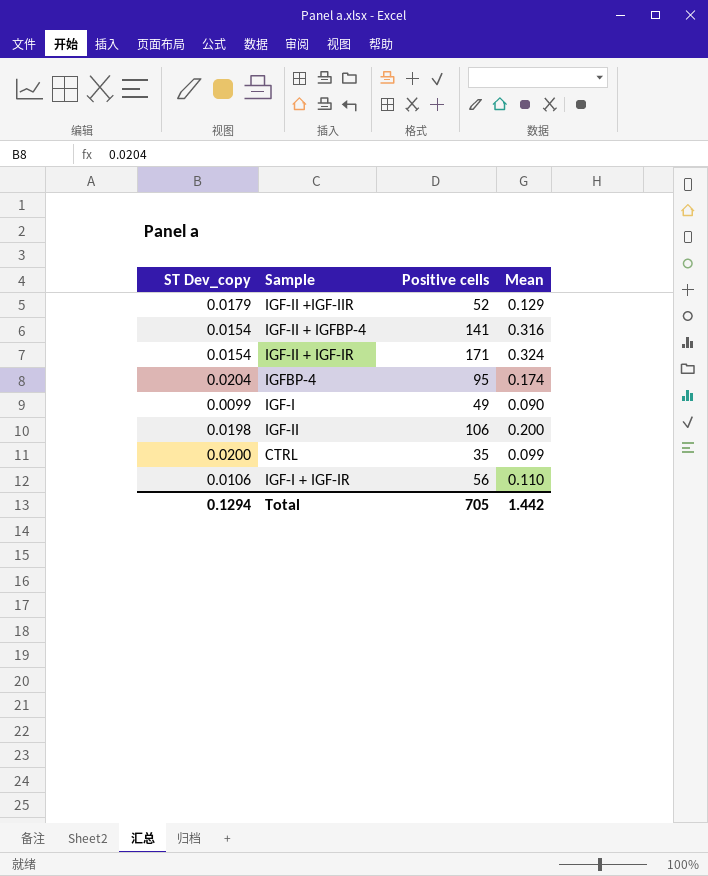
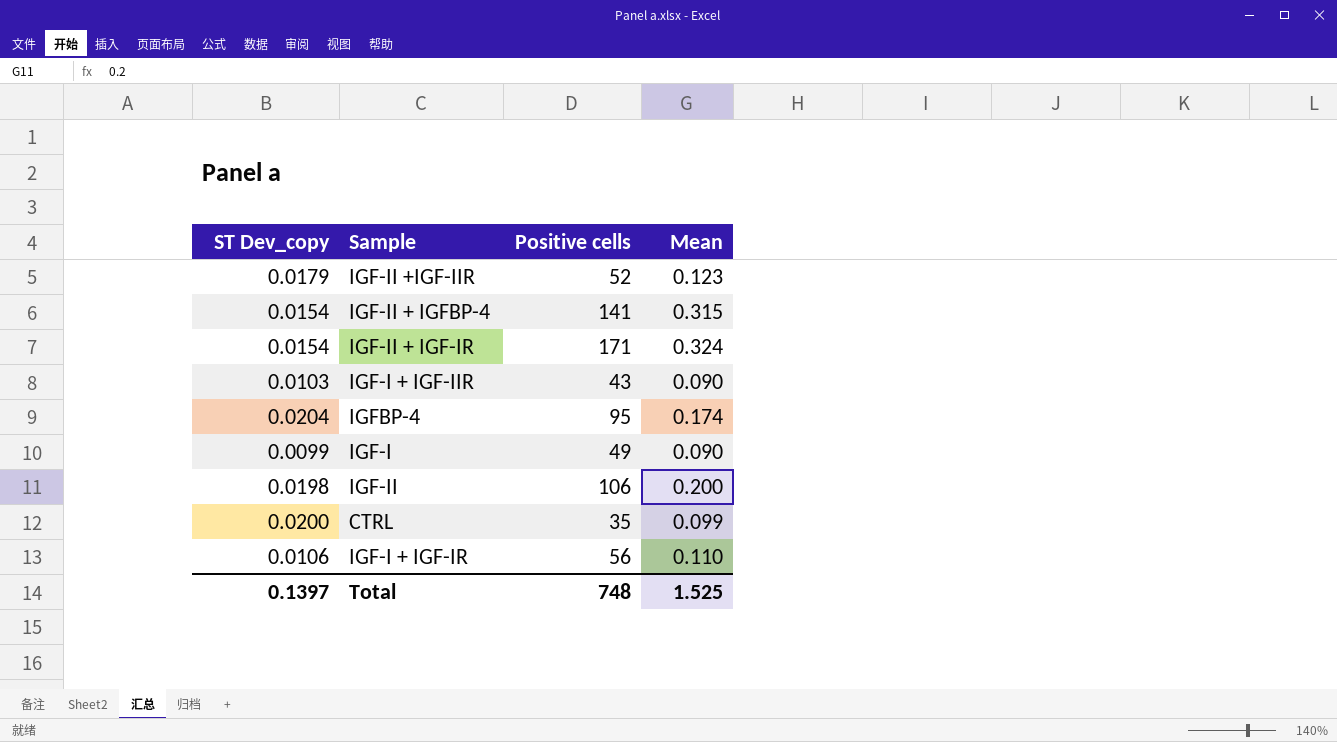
IGF-II +IGF-IIR | Mean: 0.129 -> 0.123
IGF-II + IGFBP-4 | Mean: 0.316 -> 0.315
row IGF-I + IGF-IIR: none -> 0.0103 | 43 | 0.090
Total | ST Dev_copy: 0.1294 -> 0.1397
Total | Positive cells: 705 -> 748
Total | Mean: 1.442 -> 1.525

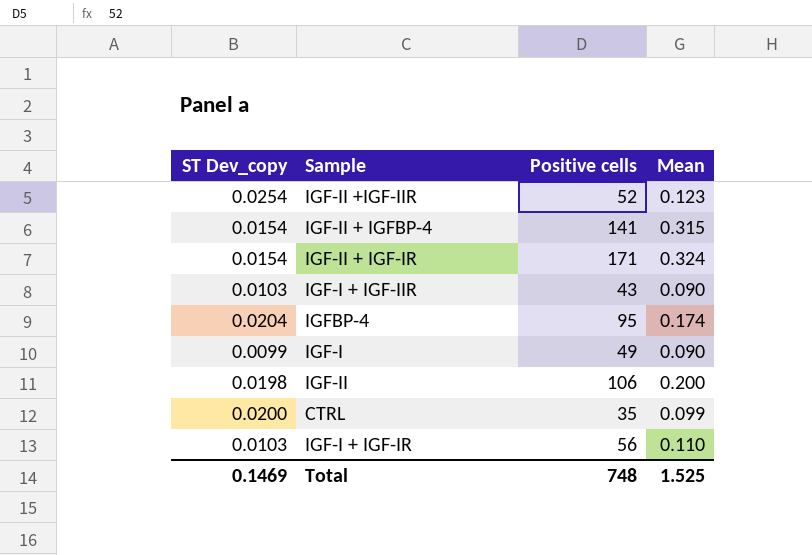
IGF-II +IGF-IIR | ST Dev_copy: 0.0179 -> 0.0254
IGF-I + IGF-IR | ST Dev_copy: 0.0106 -> 0.0103
Total | ST Dev_copy: 0.1397 -> 0.1469

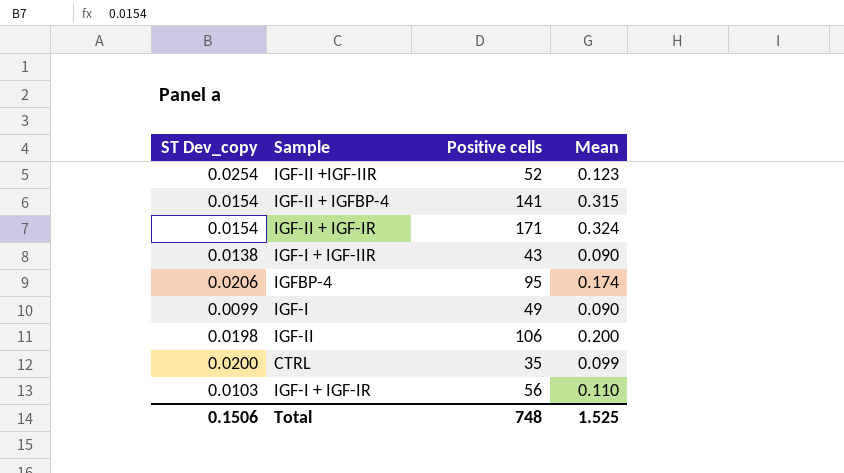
IGF-I + IGF-IIR | ST Dev_copy: 0.0103 -> 0.0138
IGFBP-4 | ST Dev_copy: 0.0204 -> 0.0206
Total | ST Dev_copy: 0.1469 -> 0.1506

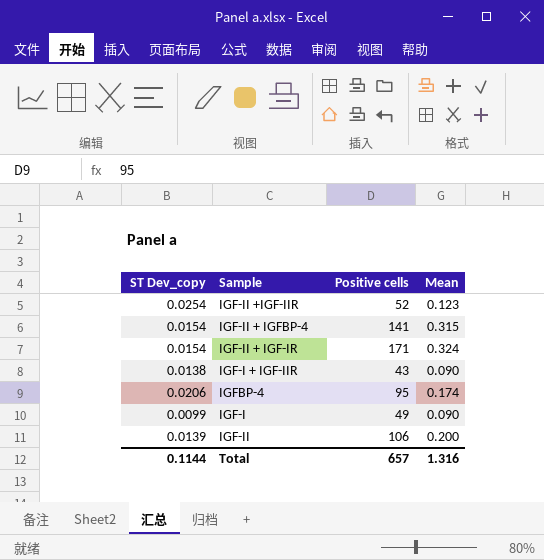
row CTRL: 0.0200 | 35 | 0.099 -> none
row IGF-I + IGF-IR: 0.0103 | 56 | 0.110 -> none
IGF-II | ST Dev_copy: 0.0198 -> 0.0139
Total | ST Dev_copy: 0.1506 -> 0.1144
Total | Positive cells: 748 -> 657
Total | Mean: 1.525 -> 1.316

